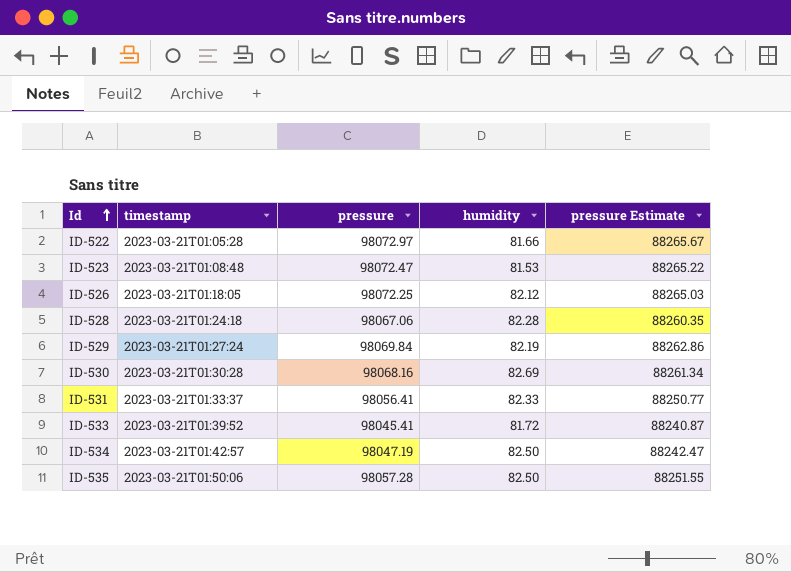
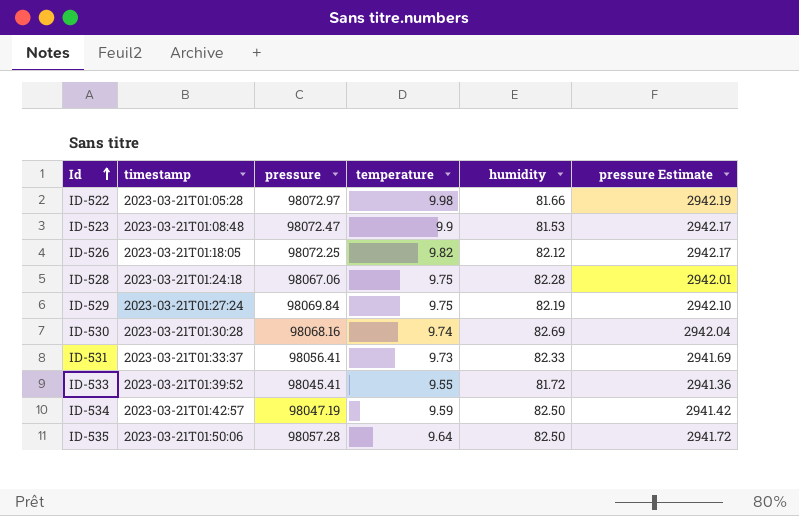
column temperature | position: none -> 4
column pressure Estimate | formula: [pressure] * 0.9 -> [pressure] * 0.03

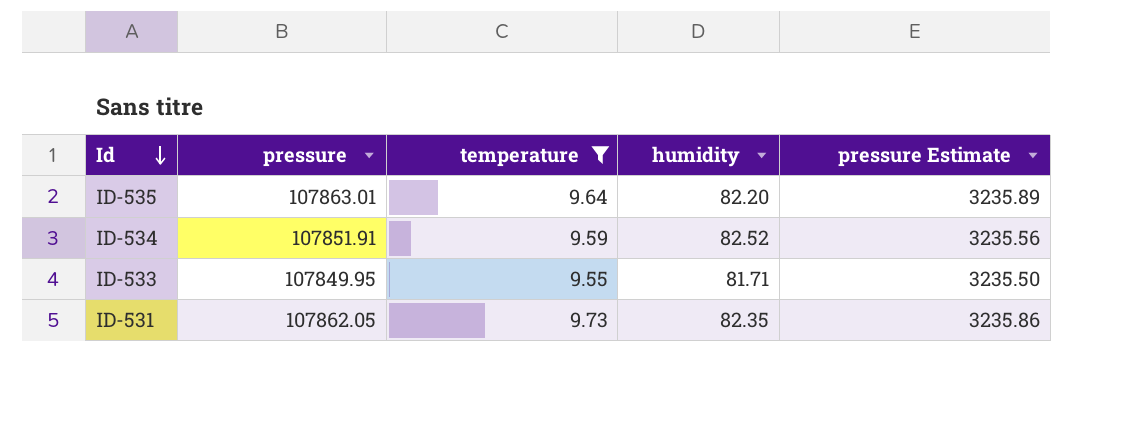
filter: none -> temperature <= 9.73
row order: Id ascending -> Id descending
column timestamp | position: 2 -> none
ID-535 | pressure: 98057.28 -> 107863.01
ID-535 | humidity: 82.50 -> 82.20
ID-535 | pressure Estimate: 2941.72 -> 3235.89
ID-534 | pressure: 98047.19 -> 107851.91
ID-534 | humidity: 82.50 -> 82.52
ID-534 | pressure Estimate: 2941.42 -> 3235.56
ID-533 | pressure: 98045.41 -> 107849.95
ID-533 | humidity: 81.72 -> 81.71
ID-533 | pressure Estimate: 2941.36 -> 3235.50
ID-531 | pressure: 98056.41 -> 107862.05
ID-531 | humidity: 82.33 -> 82.35
ID-531 | pressure Estimate: 2941.69 -> 3235.86

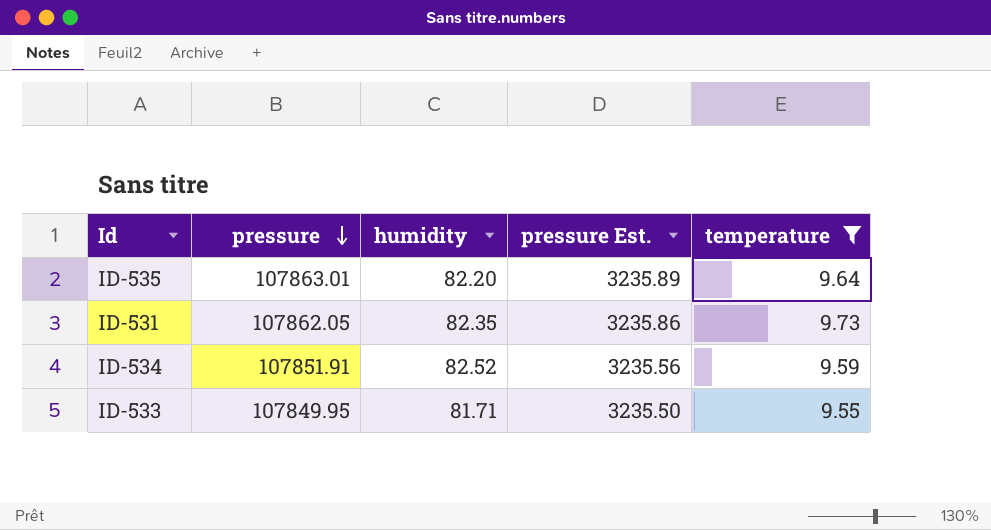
row order: Id descending -> pressure descending
column name: pressure Estimate -> pressure Est.
column temperature | position: 3 -> 5

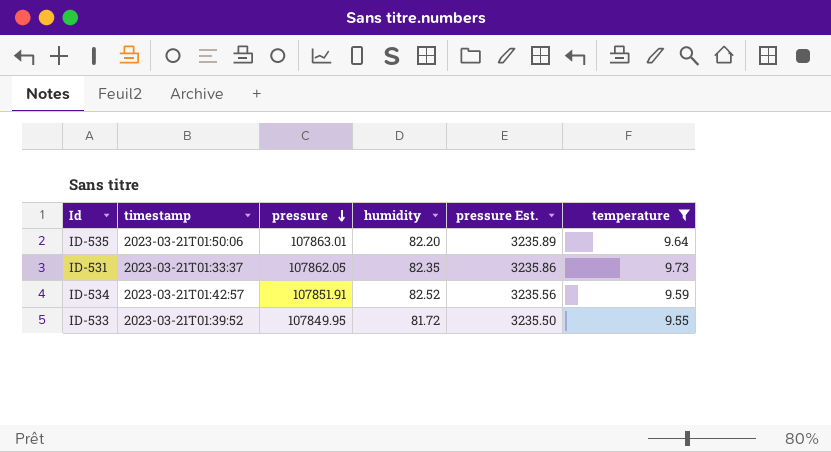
column timestamp | position: none -> 2
ID-533 | humidity: 81.71 -> 81.72

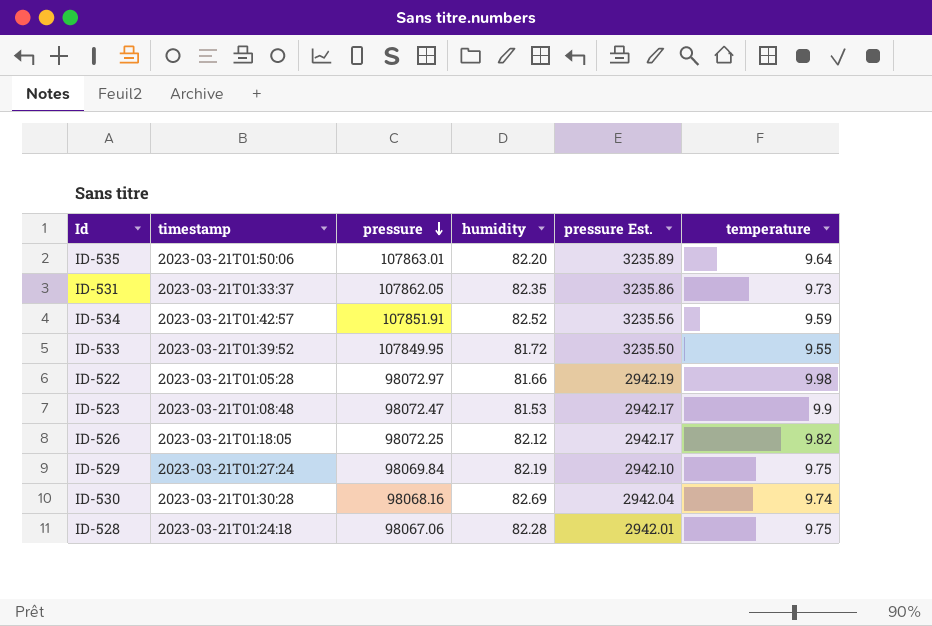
filter: temperature <= 9.73 -> none

